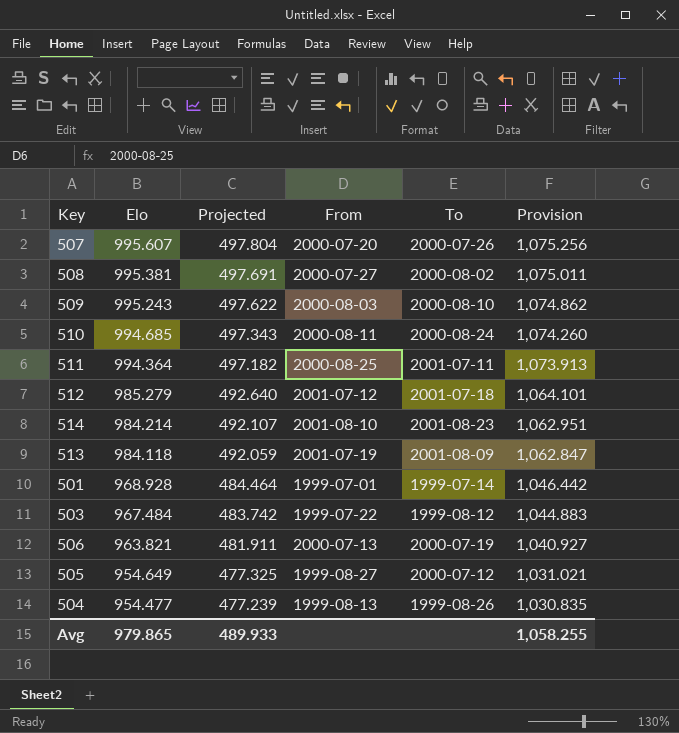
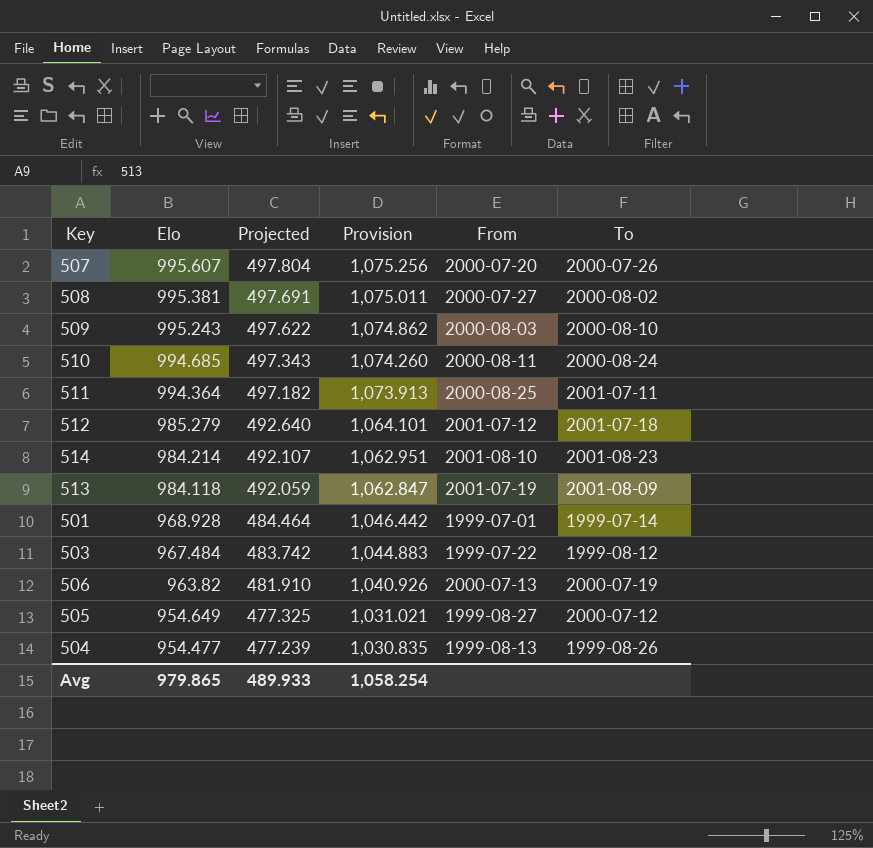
column Provision | position: 6 -> 4
506 | Elo: 963.821 -> 963.82
506 | Projected: 481.911 -> 481.910
506 | Provision: 1,040.927 -> 1,040.926
Avg | Provision: 1,058.255 -> 1,058.254

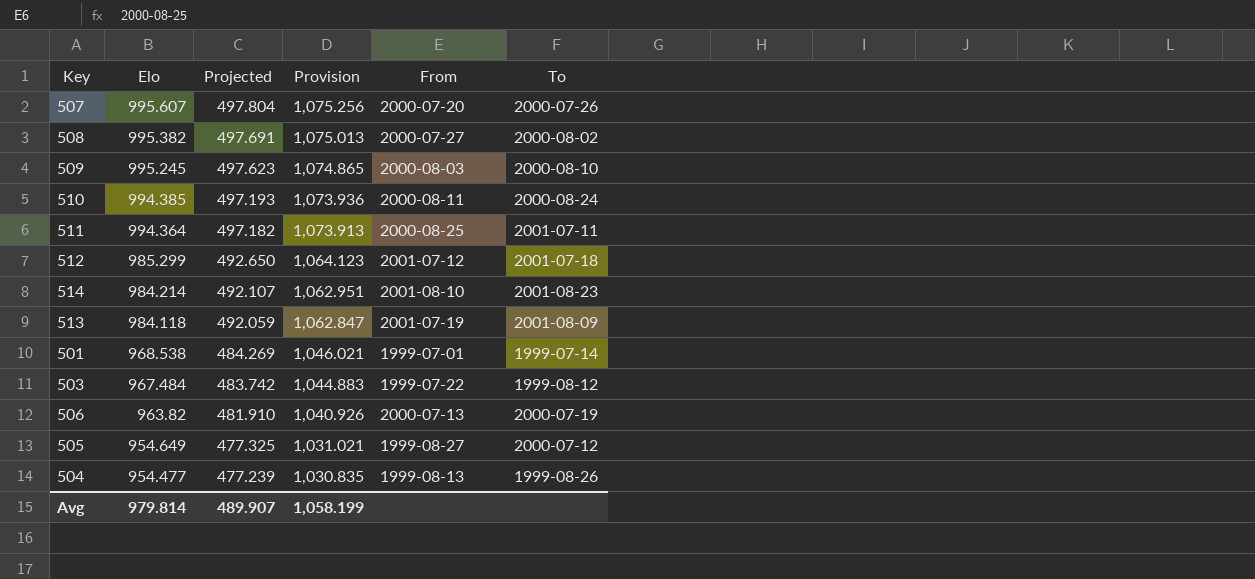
508 | Elo: 995.381 -> 995.382
508 | Provision: 1,075.011 -> 1,075.013
509 | Elo: 995.243 -> 995.245
509 | Projected: 497.622 -> 497.623
509 | Provision: 1,074.862 -> 1,074.865
510 | Elo: 994.685 -> 994.385
510 | Projected: 497.343 -> 497.193
510 | Provision: 1,074.260 -> 1,073.936
512 | Elo: 985.279 -> 985.299
512 | Projected: 492.640 -> 492.650
512 | Provision: 1,064.101 -> 1,064.123
501 | Elo: 968.928 -> 968.538
501 | Projected: 484.464 -> 484.269
501 | Provision: 1,046.442 -> 1,046.021
Avg | Elo: 979.865 -> 979.814
Avg | Projected: 489.933 -> 489.907
Avg | Provision: 1,058.254 -> 1,058.199

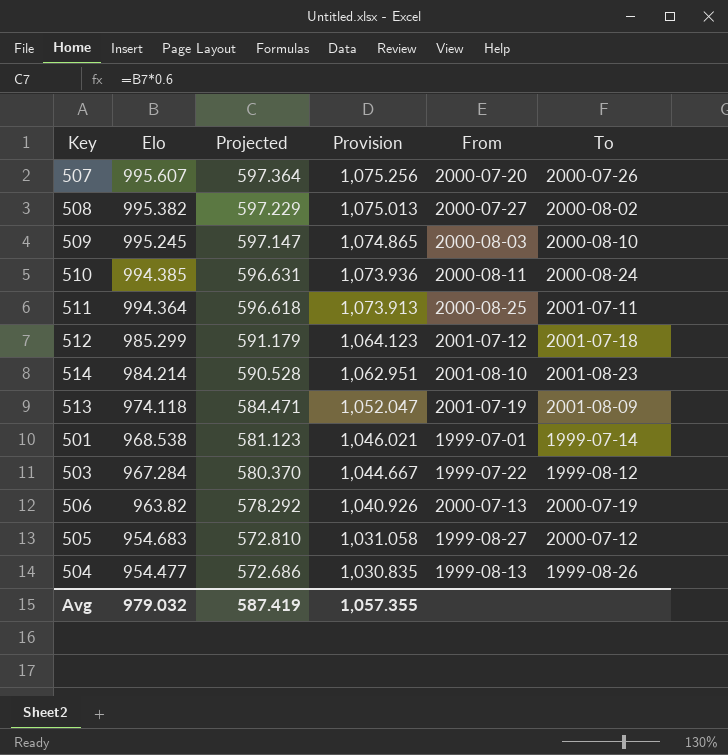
column Projected | formula: [Elo] * 0.5 -> [Elo] * 0.6
513 | Elo: 984.118 -> 974.118
513 | Provision: 1,062.847 -> 1,052.047
503 | Elo: 967.484 -> 967.284
503 | Provision: 1,044.883 -> 1,044.667
505 | Elo: 954.649 -> 954.683
505 | Provision: 1,031.021 -> 1,031.058
Avg | Elo: 979.814 -> 979.032
Avg | Projected: 489.907 -> 587.419
Avg | Provision: 1,058.199 -> 1,057.355

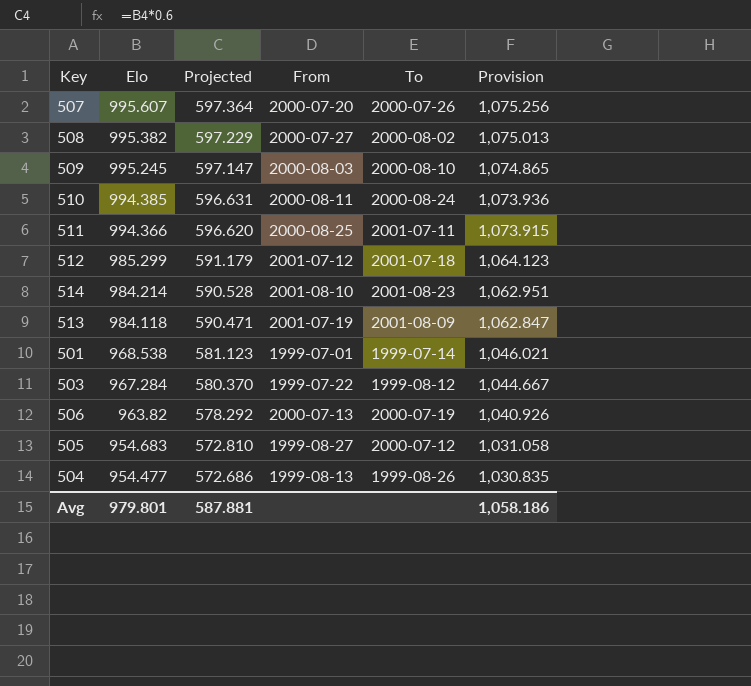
column Provision | position: 4 -> 6
511 | Elo: 994.364 -> 994.366
511 | Projected: 596.618 -> 596.620
511 | Provision: 1,073.913 -> 1,073.915
513 | Elo: 974.118 -> 984.118
513 | Projected: 584.471 -> 590.471
513 | Provision: 1,052.047 -> 1,062.847
Avg | Elo: 979.032 -> 979.801
Avg | Projected: 587.419 -> 587.881
Avg | Provision: 1,057.355 -> 1,058.186

